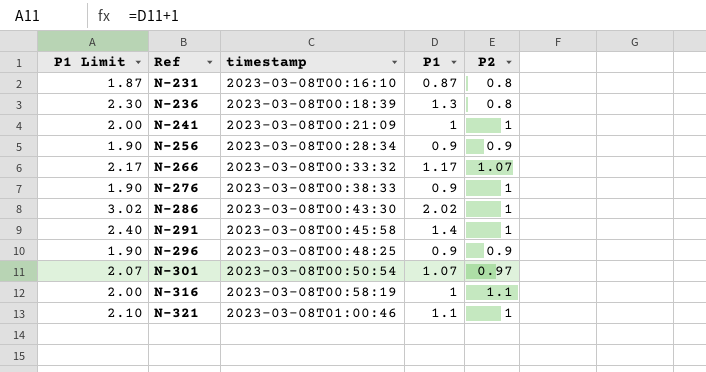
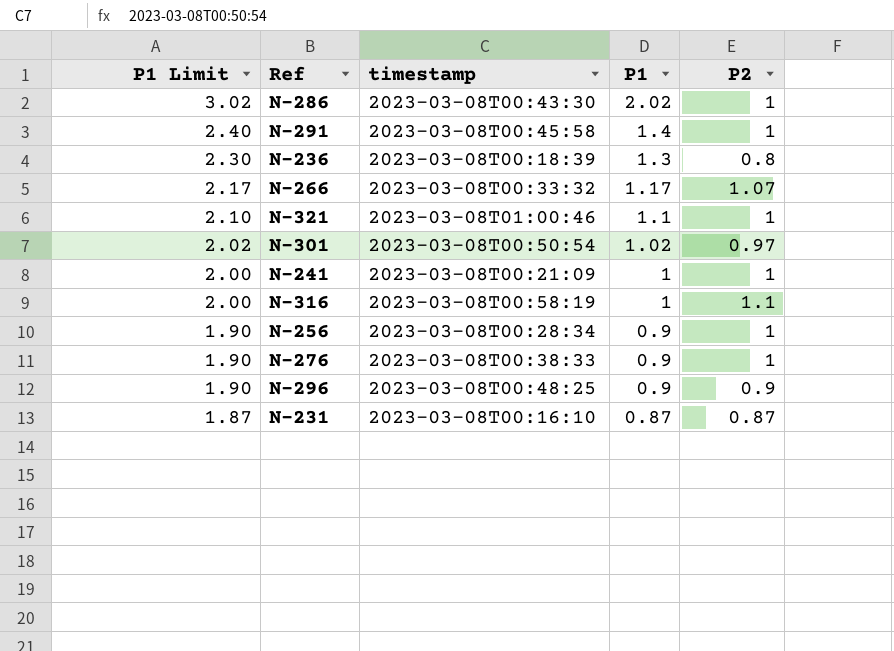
row order: Ref ascending -> P1 Limit descending
N-301 | P1 Limit: 2.07 -> 2.02
N-301 | P1: 1.07 -> 1.02
N-256 | P2: 0.9 -> 1
N-231 | P2: 0.8 -> 0.87

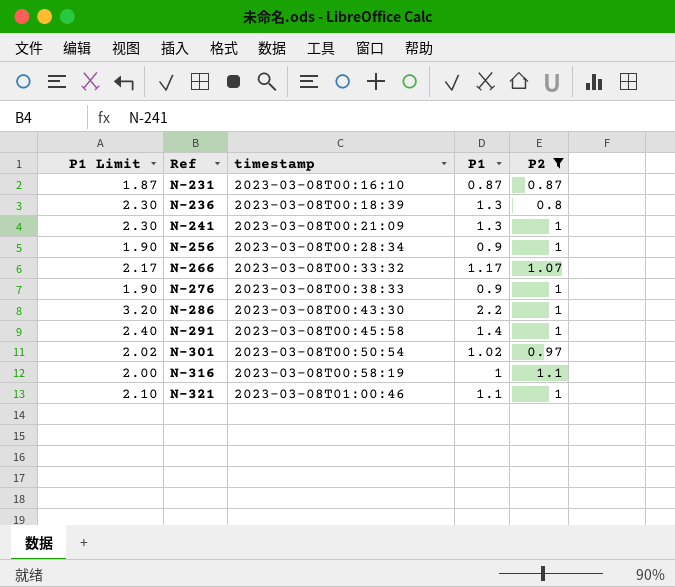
filter: none -> P2 != 0.9
row order: P1 Limit descending -> Ref ascending
N-241 | P1 Limit: 2.00 -> 2.30
N-241 | P1: 1 -> 1.3
N-286 | P1 Limit: 3.02 -> 3.20
N-286 | P1: 2.02 -> 2.2

